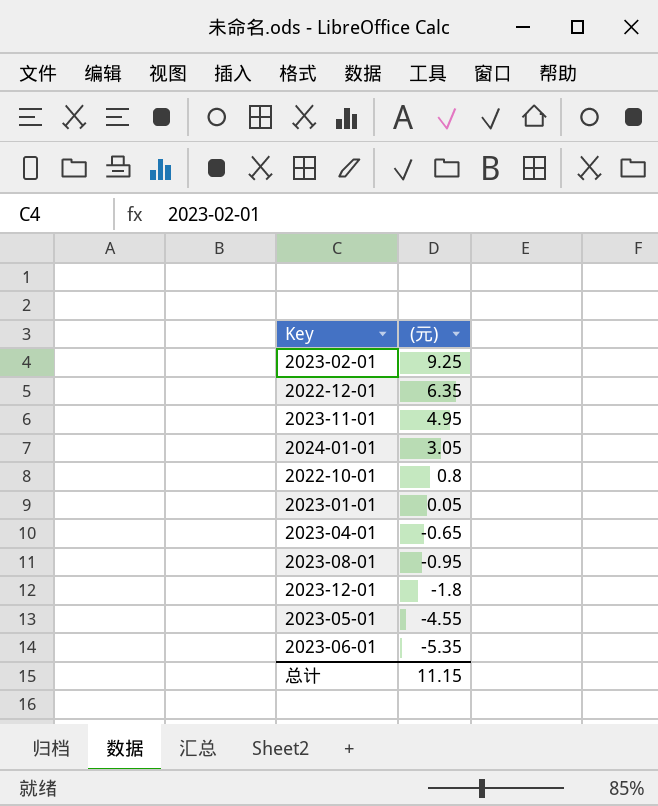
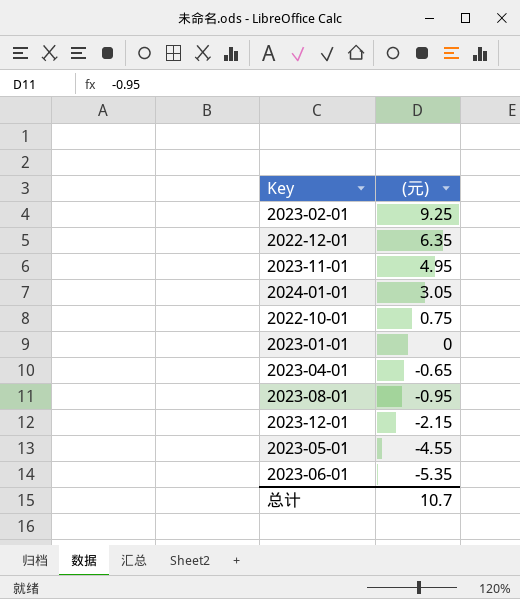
2022-10-01 | (元): 0.8 -> 0.75
2023-01-01 | (元): 0.05 -> 0
2023-12-01 | (元): -1.8 -> -2.15
总计 | (元): 11.15 -> 10.7

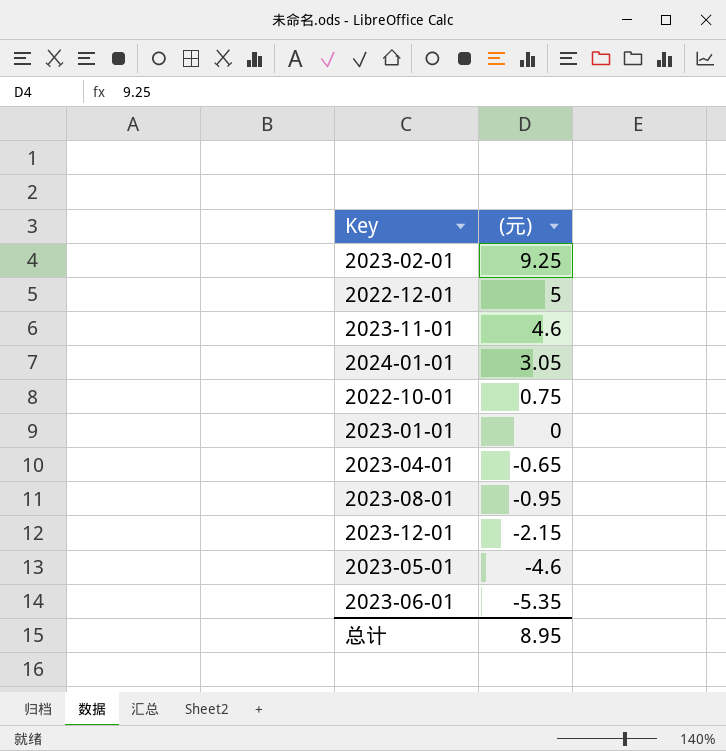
2022-12-01 | (元): 6.35 -> 5
2023-11-01 | (元): 4.95 -> 4.6
2023-05-01 | (元): -4.55 -> -4.6
总计 | (元): 10.7 -> 8.95

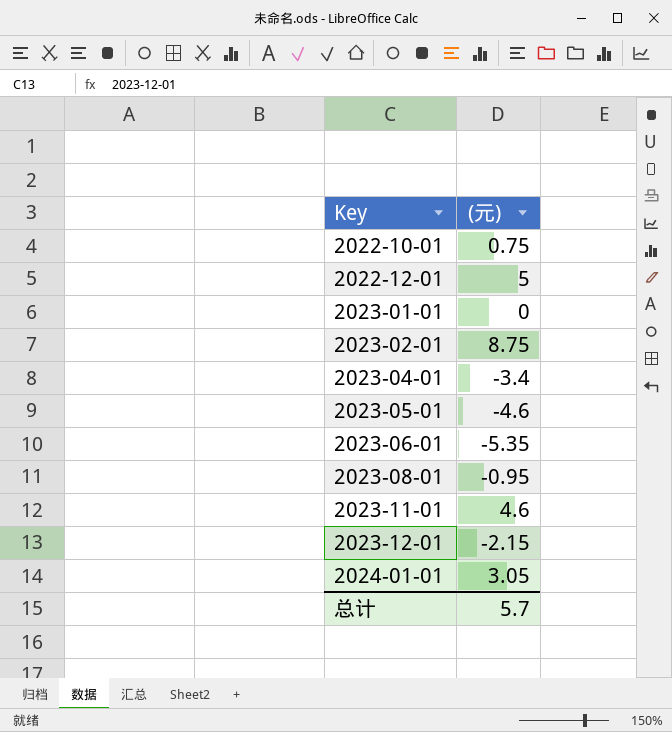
row order: (元) descending -> Key ascending
2023-02-01 | (元): 9.25 -> 8.75
2023-04-01 | (元): -0.65 -> -3.4
总计 | (元): 8.95 -> 5.7

